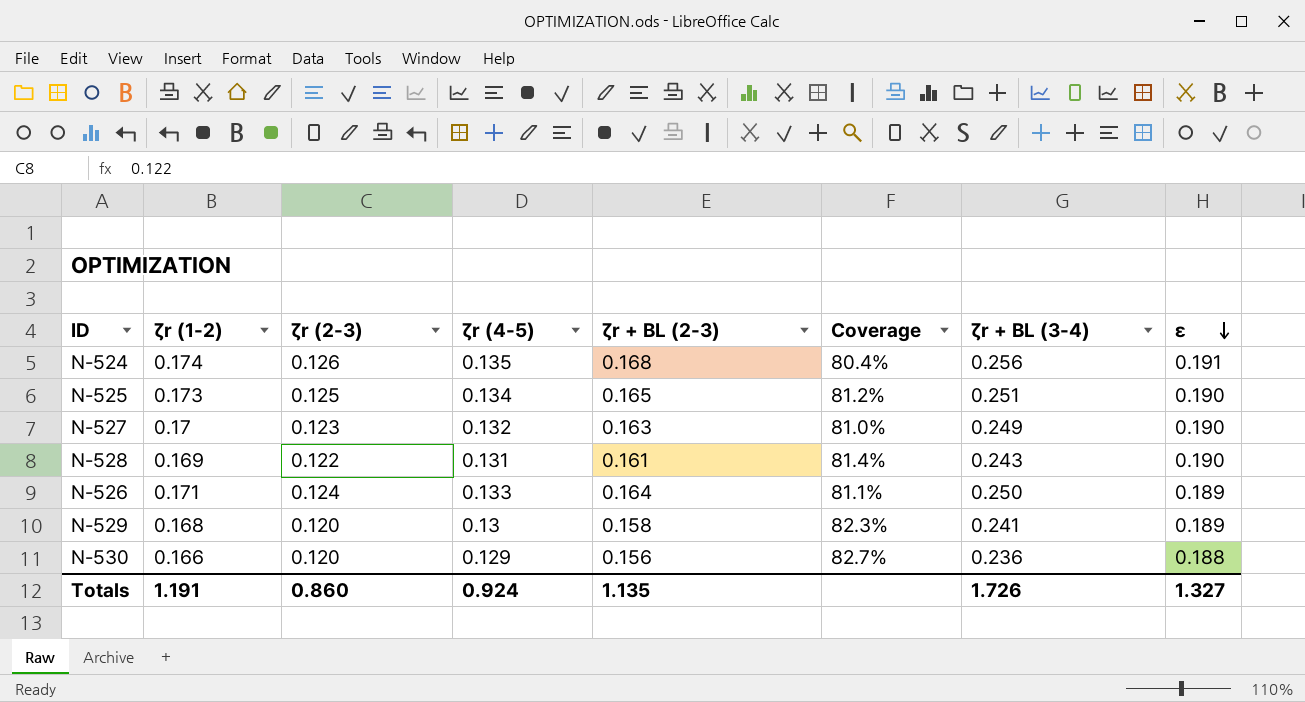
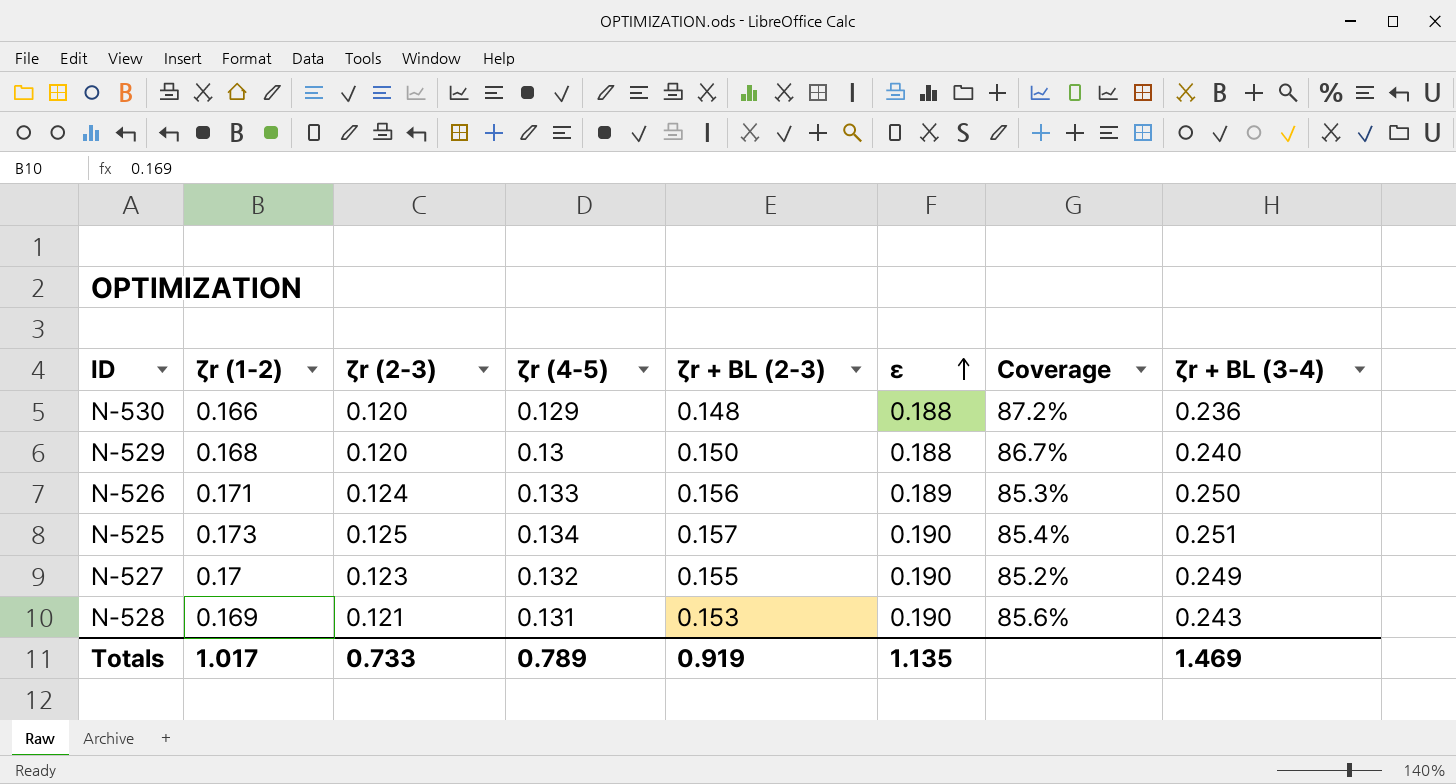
row order: ε descending -> ε ascending
column ε | position: 8 -> 6
row N-524: 0.174 | 0.126 | 0.135 | 0.168 | 80.4% | 0.256 | 0.191 -> none
N-530 | ζr + BL (2-3): 0.156 -> 0.148
N-530 | Coverage: 82.7% -> 87.2%
N-529 | ζr + BL (2-3): 0.158 -> 0.150
N-529 | ε: 0.189 -> 0.188
N-529 | Coverage: 82.3% -> 86.7%
N-529 | ζr + BL (3-4): 0.241 -> 0.240
N-526 | ζr + BL (2-3): 0.164 -> 0.156
N-526 | Coverage: 81.1% -> 85.3%
N-525 | ζr + BL (2-3): 0.165 -> 0.157
N-525 | Coverage: 81.2% -> 85.4%
N-527 | ζr + BL (2-3): 0.163 -> 0.155
N-527 | Coverage: 81.0% -> 85.2%
N-528 | ζr (2-3): 0.122 -> 0.121
N-528 | ζr + BL (2-3): 0.161 -> 0.153
N-528 | Coverage: 81.4% -> 85.6%
Totals | ζr (1-2): 1.191 -> 1.017
Totals | ζr (2-3): 0.860 -> 0.733
Totals | ζr (4-5): 0.924 -> 0.789
Totals | ζr + BL (2-3): 1.135 -> 0.919
Totals | ε: 1.327 -> 1.135
Totals | ζr + BL (3-4): 1.726 -> 1.469

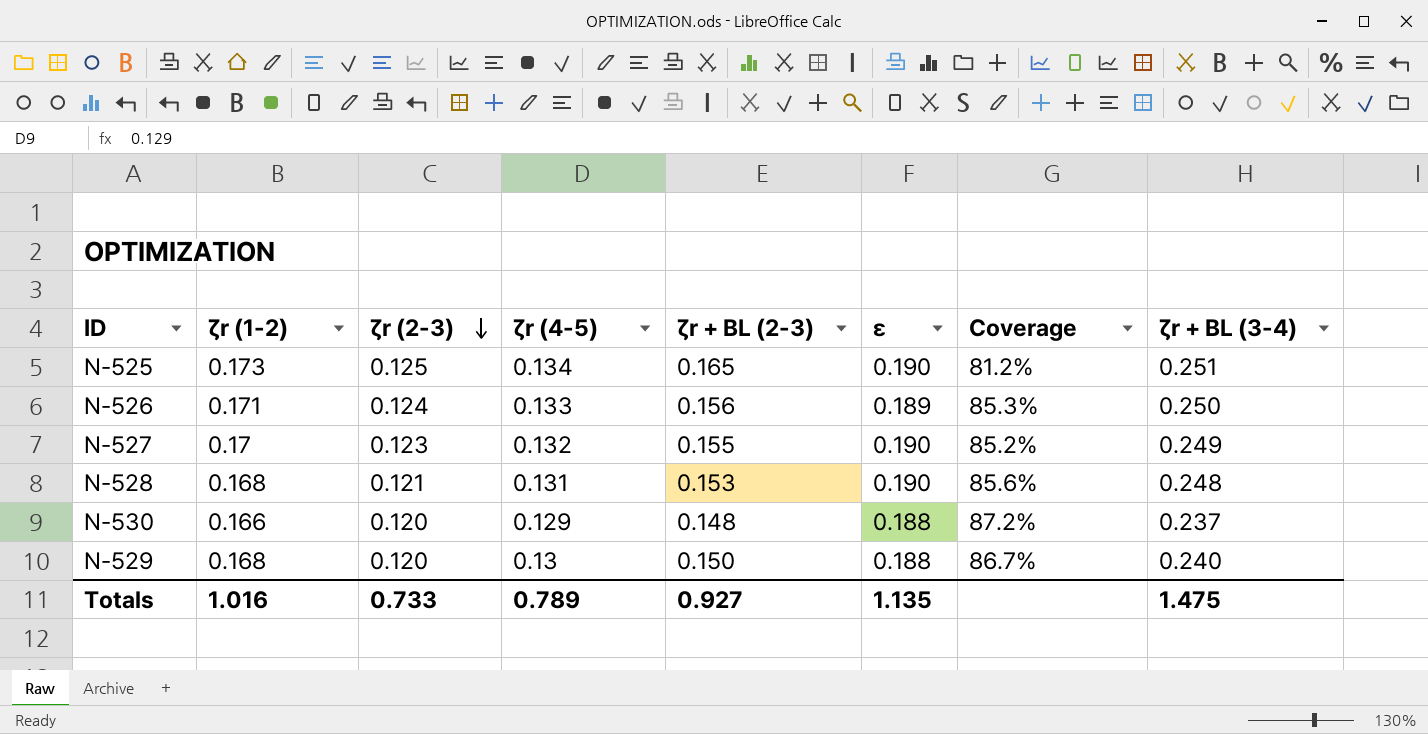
row order: ε ascending -> ζr (2-3) descending
N-525 | ζr + BL (2-3): 0.157 -> 0.165
N-525 | Coverage: 85.4% -> 81.2%
N-528 | ζr (1-2): 0.169 -> 0.168
N-528 | ζr + BL (3-4): 0.243 -> 0.248
N-530 | ζr + BL (3-4): 0.236 -> 0.237
Totals | ζr (1-2): 1.017 -> 1.016
Totals | ζr + BL (2-3): 0.919 -> 0.927
Totals | ζr + BL (3-4): 1.469 -> 1.475

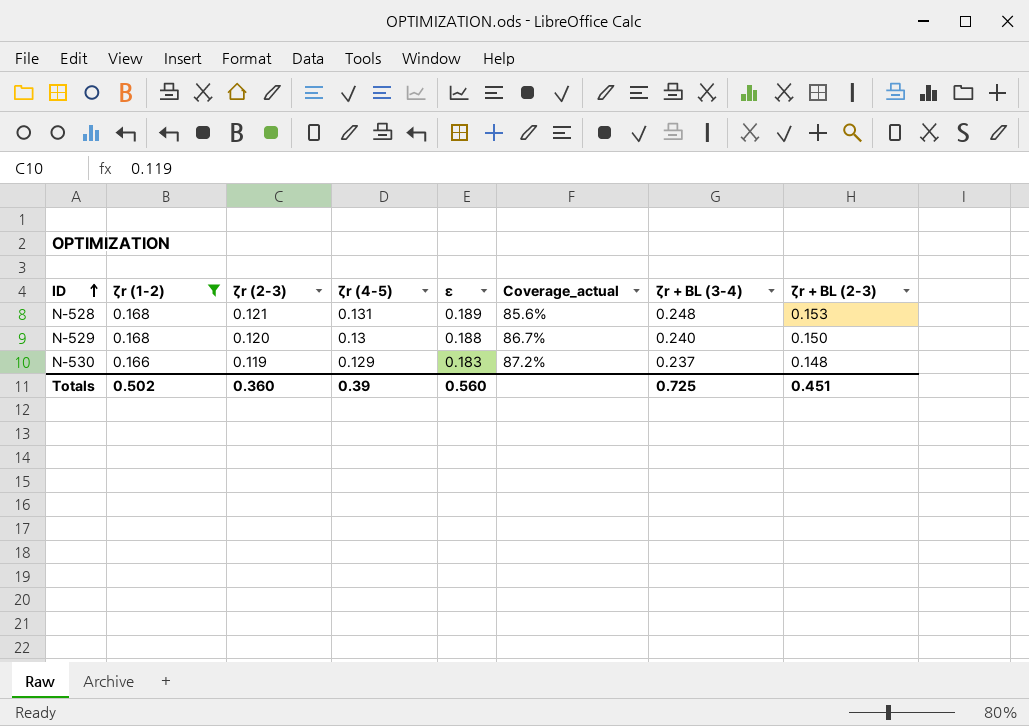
filter: none -> ζr (1-2) <= 0.168
row order: ζr (2-3) descending -> ID ascending
column name: Coverage -> Coverage_actual
column ζr + BL (2-3) | position: 5 -> 8
N-528 | ε: 0.190 -> 0.189
N-530 | ζr (2-3): 0.120 -> 0.119
N-530 | ε: 0.188 -> 0.183
Totals | ζr (1-2): 1.016 -> 0.502
Totals | ζr (2-3): 0.733 -> 0.360
Totals | ζr (4-5): 0.789 -> 0.39
Totals | ε: 1.135 -> 0.560
Totals | ζr + BL (3-4): 1.475 -> 0.725
Totals | ζr + BL (2-3): 0.927 -> 0.451

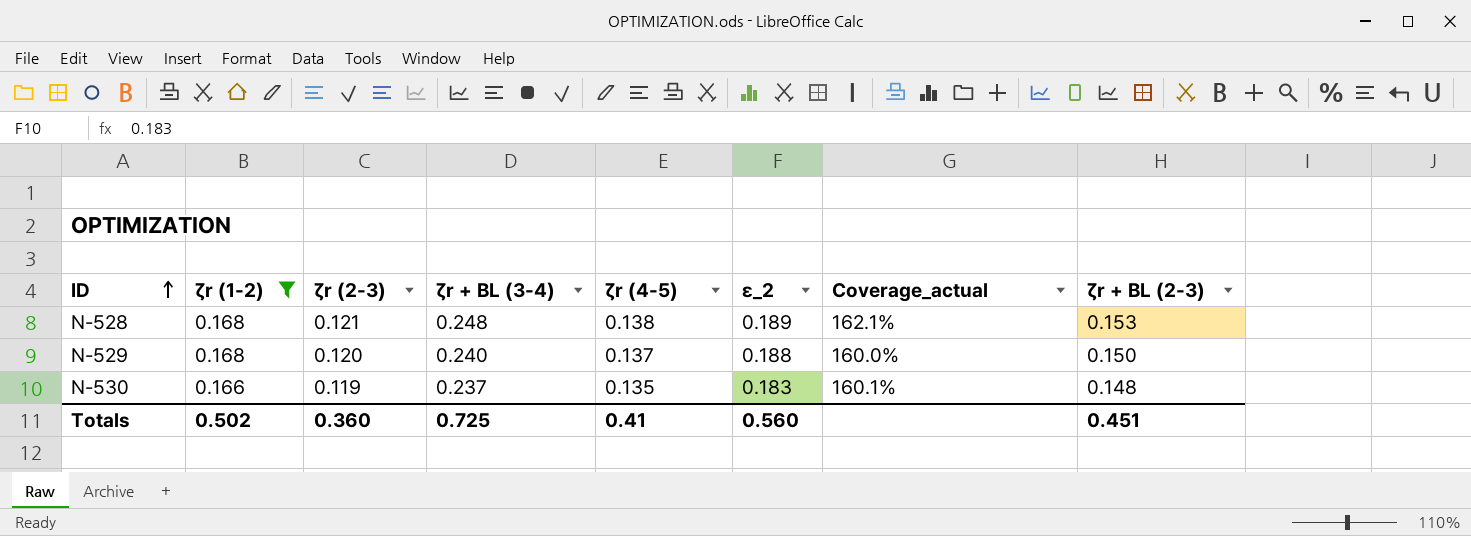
column ζr + BL (3-4) | position: 7 -> 4
column name: ε -> ε_2
column Coverage_actual | formula: [ζr (4-5)] / [ζr + BL (2-3)] -> [ζr + BL (3-4)] / [ζr + BL (2-3)]
N-528 | ζr (4-5): 0.131 -> 0.138
N-529 | ζr (4-5): 0.13 -> 0.137
N-530 | ζr (4-5): 0.129 -> 0.135
Totals | ζr (4-5): 0.39 -> 0.41

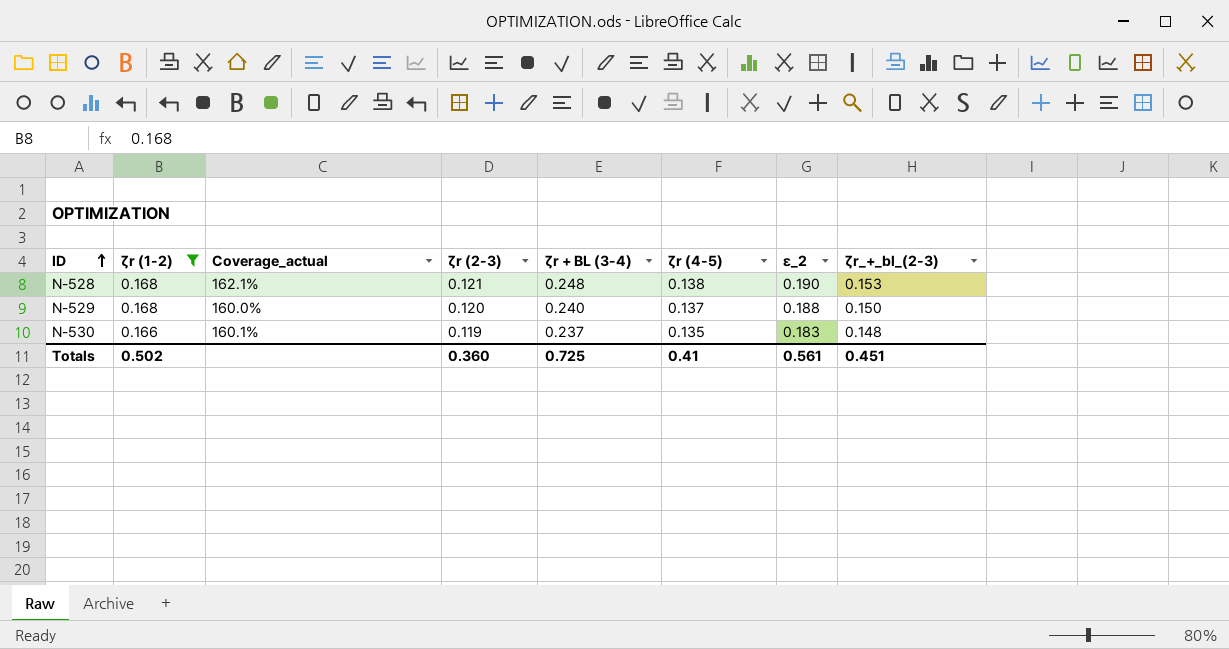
column Coverage_actual | position: 7 -> 3
column name: ζr + BL (2-3) -> ζr_+_bl_(2-3)
N-528 | ε_2: 0.189 -> 0.190
Totals | ε_2: 0.560 -> 0.561

